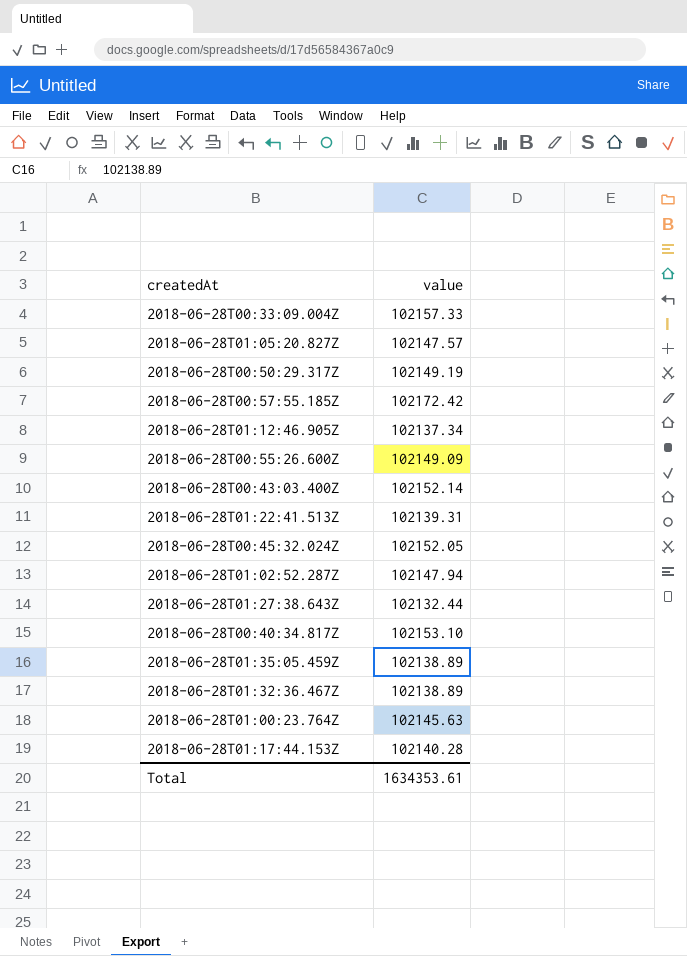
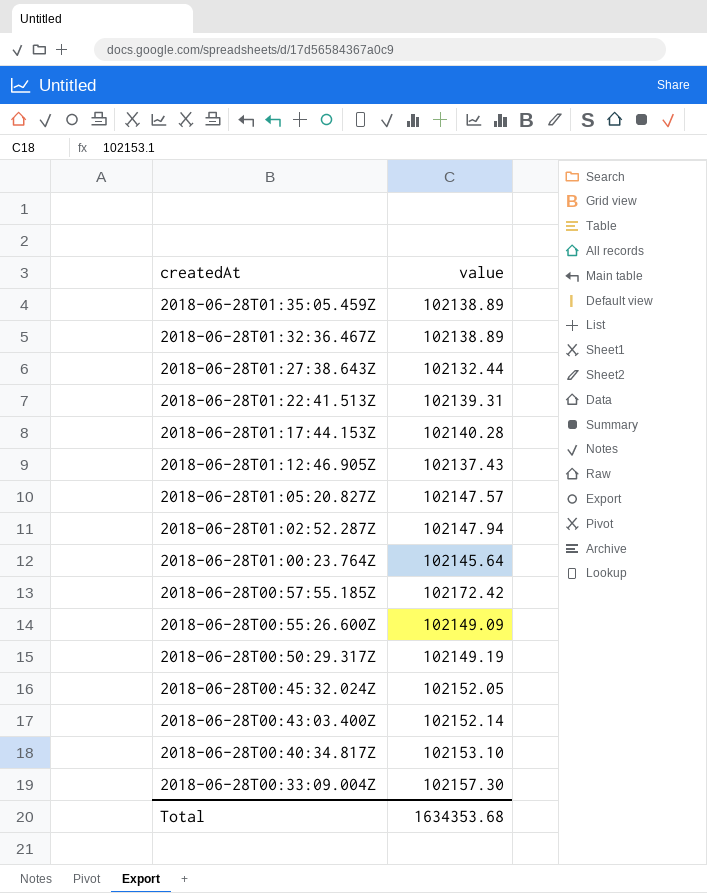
row order: none -> createdAt descending
2018-06-28T01:12:46.905Z | value: 102137.34 -> 102137.43
2018-06-28T01:00:23.764Z | value: 102145.63 -> 102145.64
2018-06-28T00:33:09.004Z | value: 102157.33 -> 102157.30
Total | value: 1634353.61 -> 1634353.68

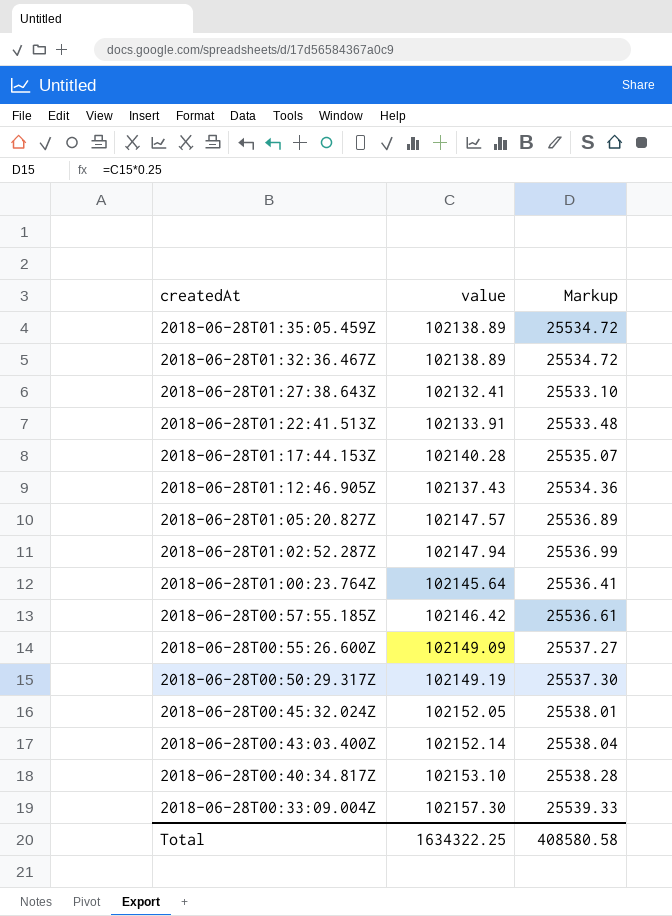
column Markup | formula: none -> [value] * 0.25
2018-06-28T01:27:38.643Z | value: 102132.44 -> 102132.41
2018-06-28T01:22:41.513Z | value: 102139.31 -> 102133.91
2018-06-28T00:57:55.185Z | value: 102172.42 -> 102146.42
Total | value: 1634353.68 -> 1634322.25

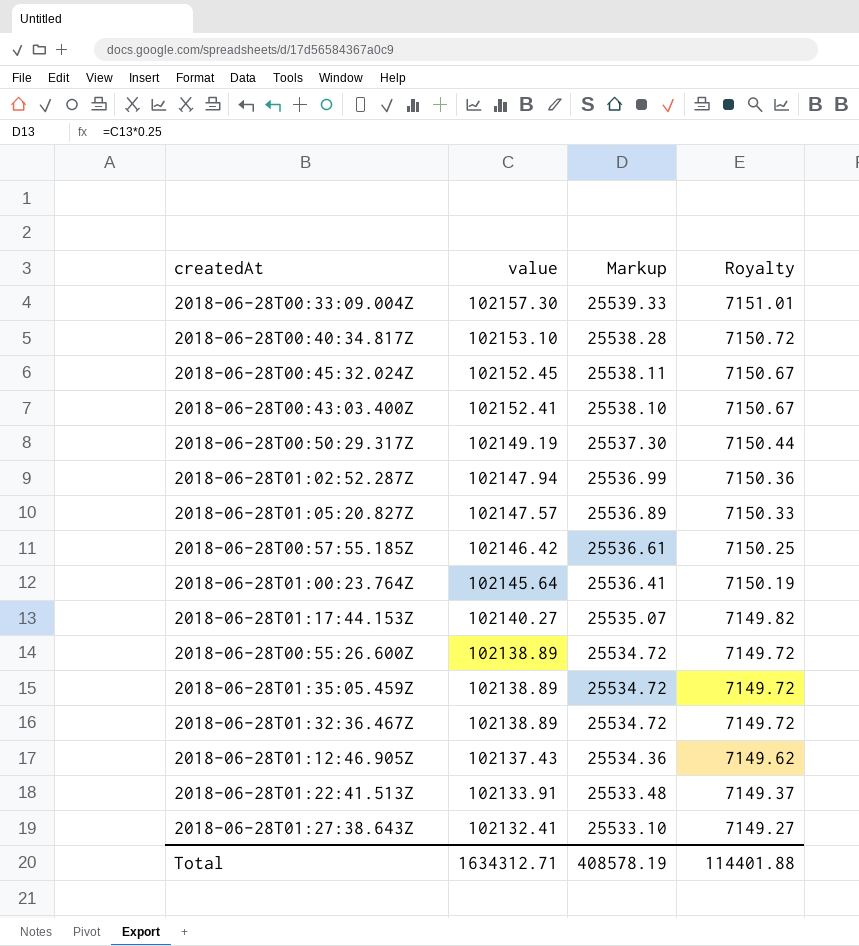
row order: createdAt descending -> value descending
column Royalty | formula: none -> [value] * 0.07
2018-06-28T00:45:32.024Z | value: 102152.05 -> 102152.45
2018-06-28T00:45:32.024Z | Markup: 25538.01 -> 25538.11
2018-06-28T00:43:03.400Z | value: 102152.14 -> 102152.41
2018-06-28T00:43:03.400Z | Markup: 25538.04 -> 25538.10
2018-06-28T01:17:44.153Z | value: 102140.28 -> 102140.27
2018-06-28T00:55:26.600Z | value: 102149.09 -> 102138.89
2018-06-28T00:55:26.600Z | Markup: 25537.27 -> 25534.72
Total | value: 1634322.25 -> 1634312.71
Total | Markup: 408580.58 -> 408578.19

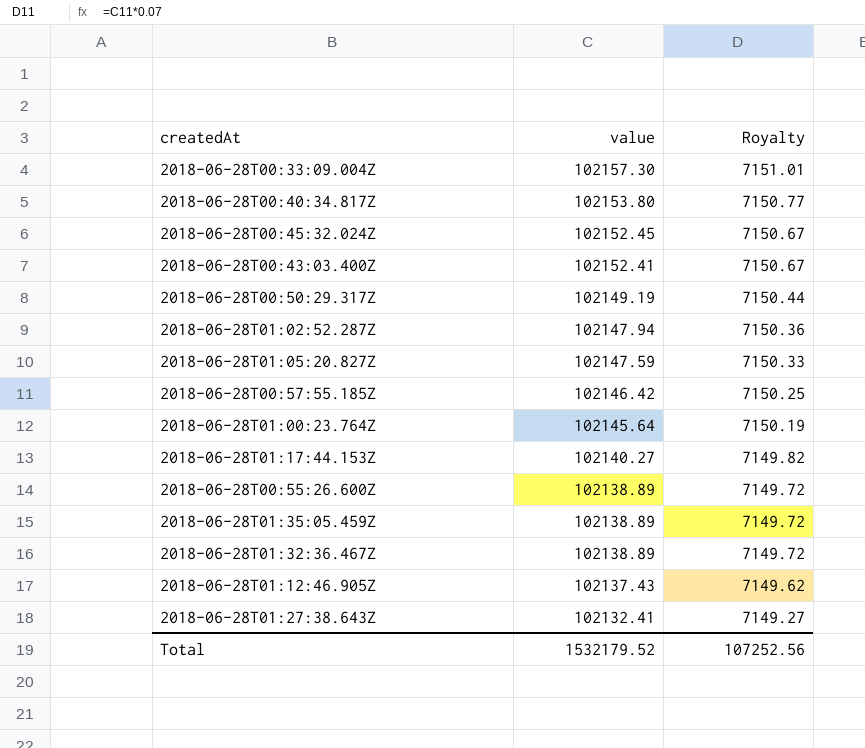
column Markup | formula: [value] * 0.25 -> none
row 2018-06-28T01:22:41.513Z: 102133.91 | 25533.48 | 7149.37 -> none
2018-06-28T00:40:34.817Z | value: 102153.10 -> 102153.80
2018-06-28T00:40:34.817Z | Royalty: 7150.72 -> 7150.77
2018-06-28T01:05:20.827Z | value: 102147.57 -> 102147.59
Total | value: 1634312.71 -> 1532179.52
Total | Royalty: 114401.88 -> 107252.56

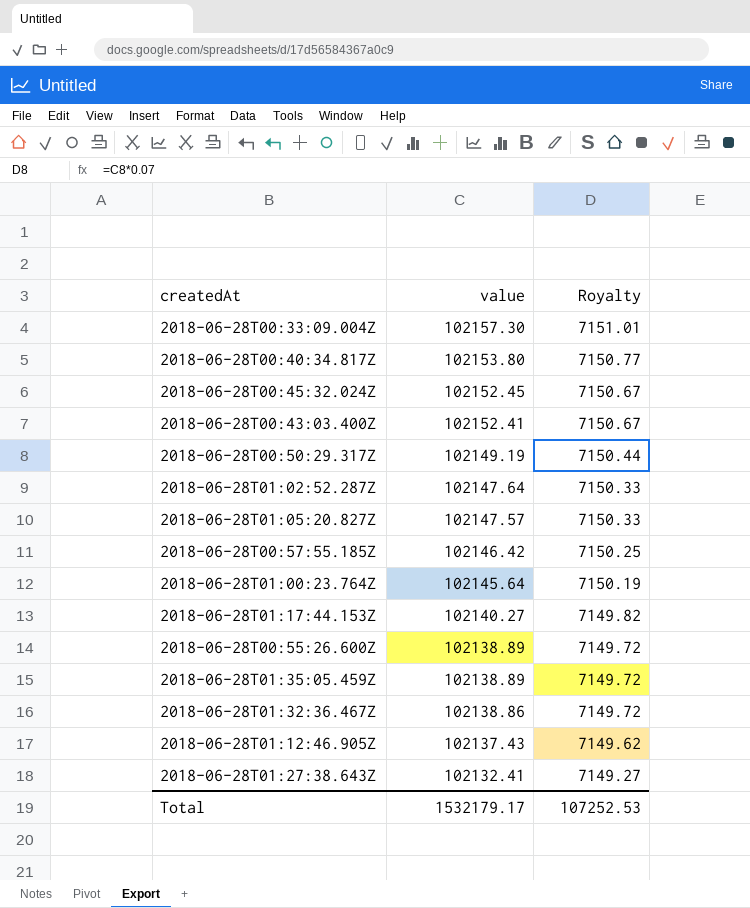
2018-06-28T01:02:52.287Z | value: 102147.94 -> 102147.64
2018-06-28T01:02:52.287Z | Royalty: 7150.36 -> 7150.33
2018-06-28T01:05:20.827Z | value: 102147.59 -> 102147.57
2018-06-28T01:32:36.467Z | value: 102138.89 -> 102138.86
Total | value: 1532179.52 -> 1532179.17
Total | Royalty: 107252.56 -> 107252.53

